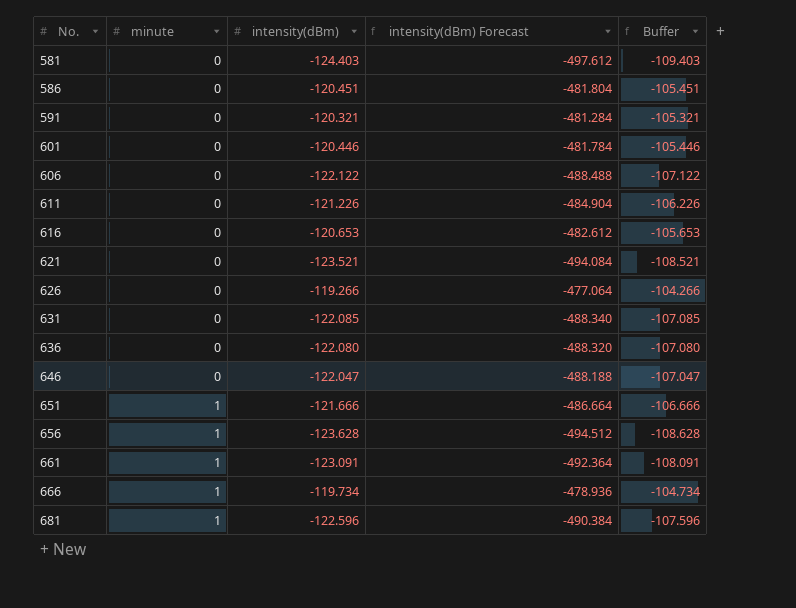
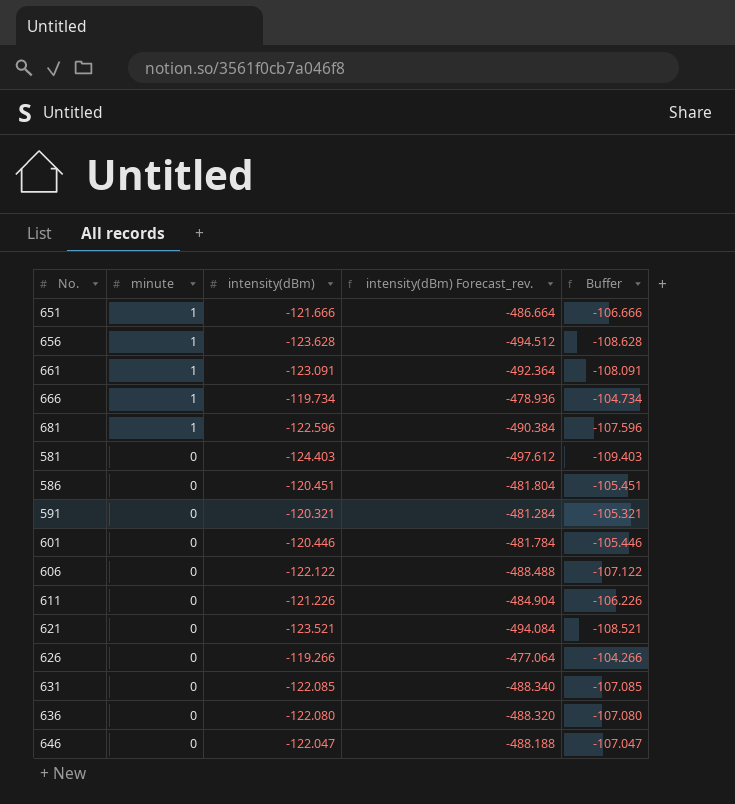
row order: No. ascending -> minute descending
column name: intensity(dBm) Forecast -> intensity(dBm) Forecast_rev.
row 616: 0 | -120.653 | -482.612 | -105.653 -> none

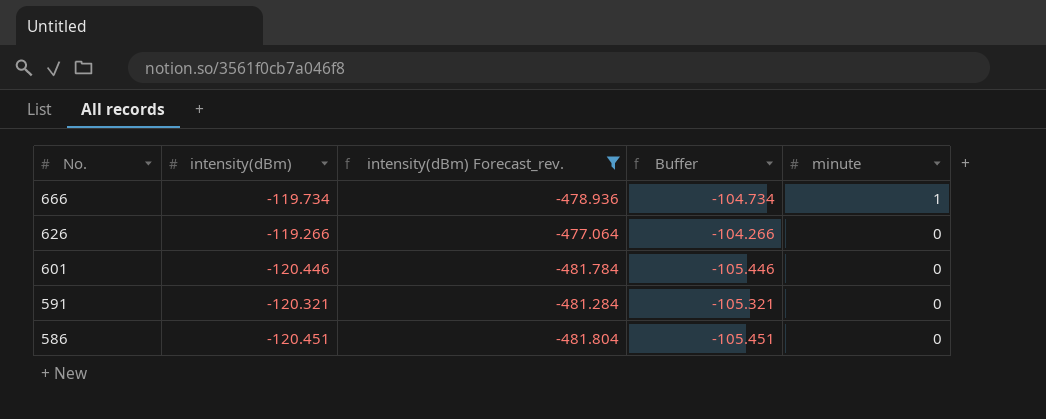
filter: none -> intensity(dBm) Forecast_rev. >= -481.804
row order: minute descending -> No. descending
column minute | position: 2 -> 5

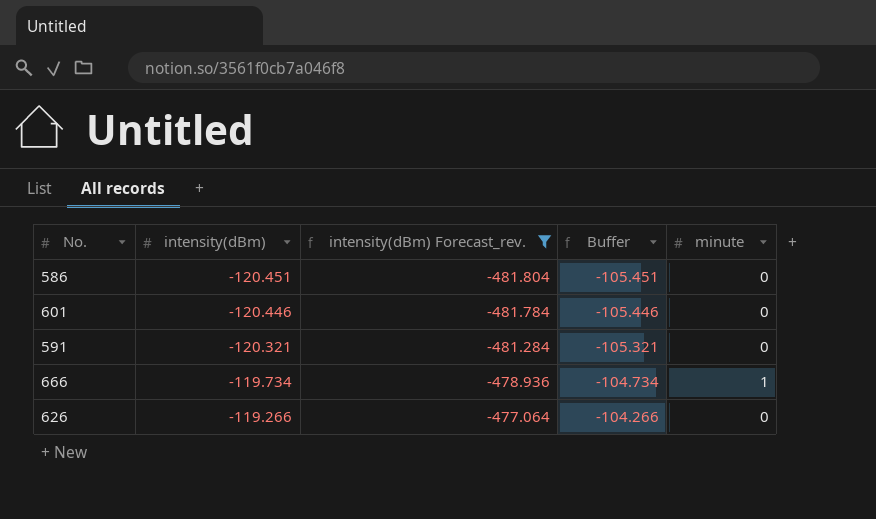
row order: No. descending -> intensity(dBm) ascending

